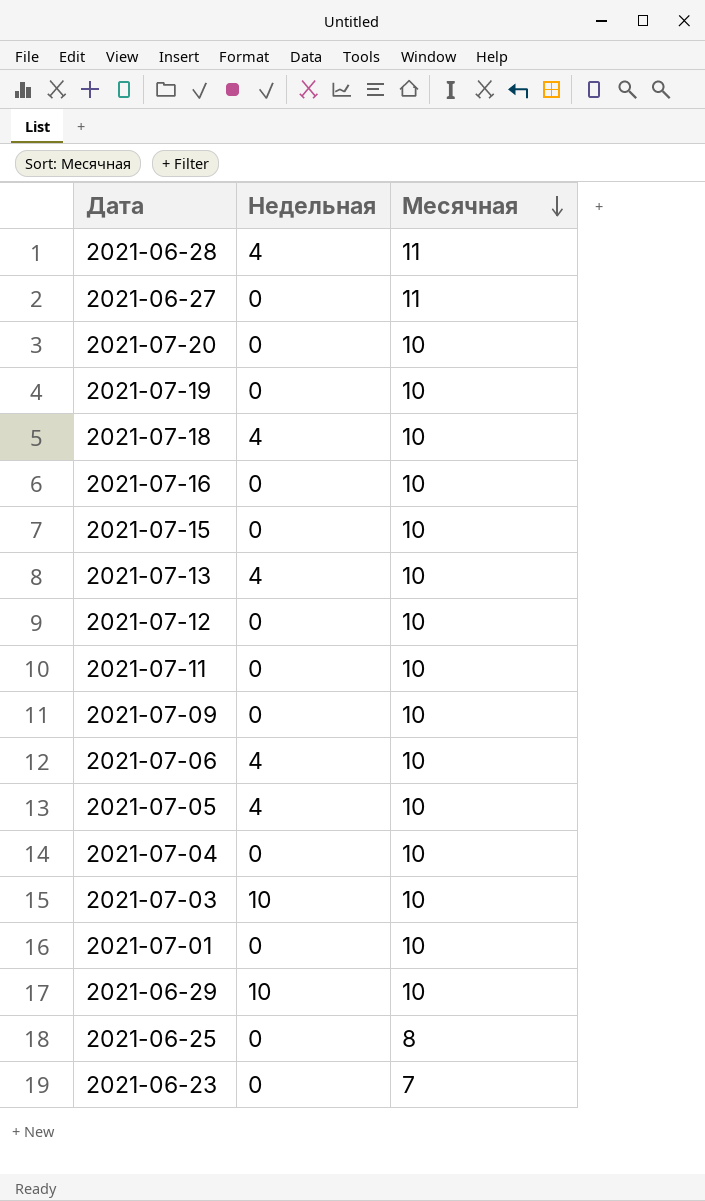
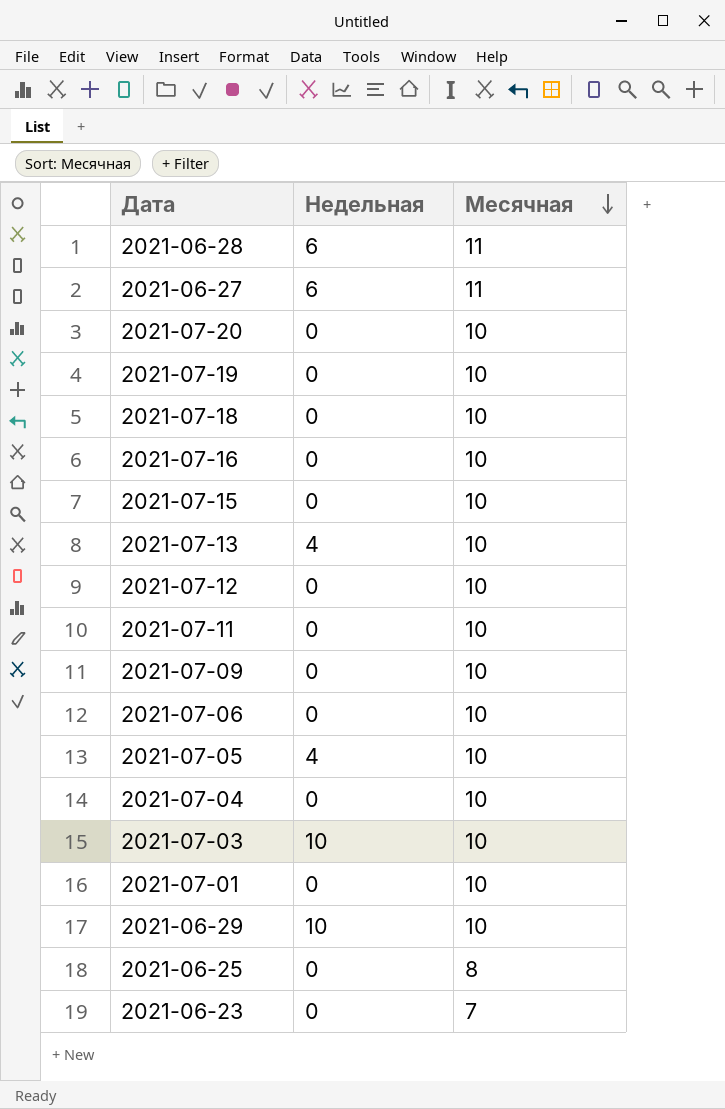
2021-06-28 | Недельная: 4 -> 6
2021-06-27 | Недельная: 0 -> 6
2021-07-18 | Недельная: 4 -> 0
2021-07-06 | Недельная: 4 -> 0

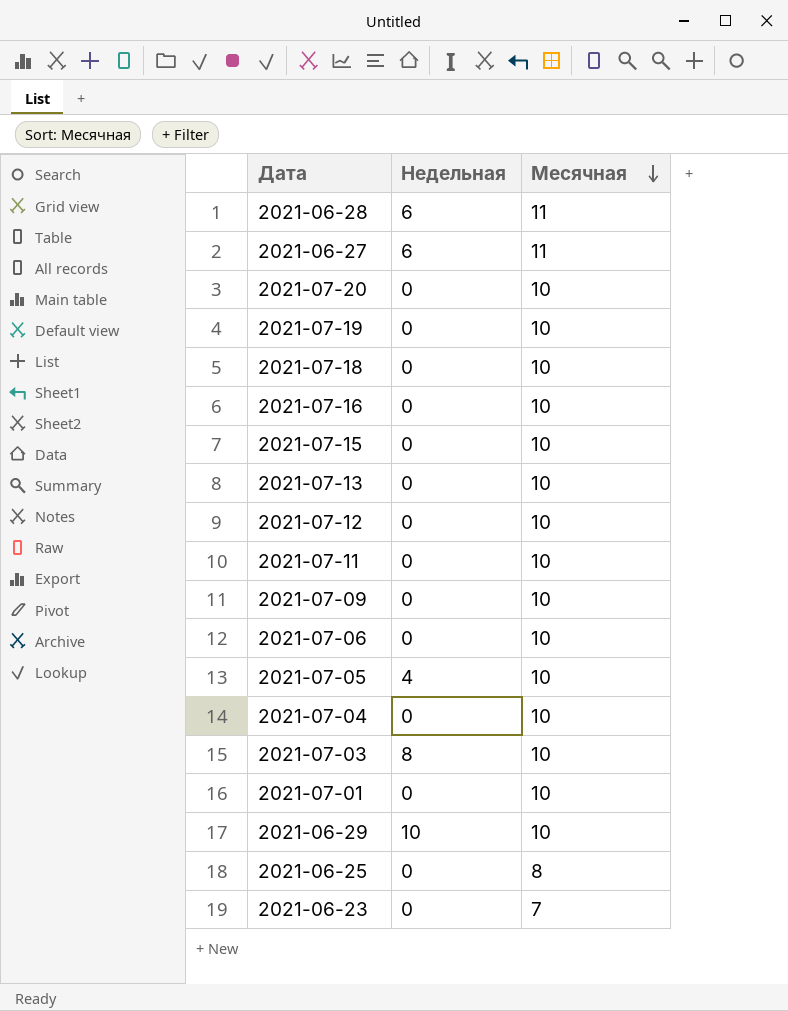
2021-07-13 | Недельная: 4 -> 0
2021-07-03 | Недельная: 10 -> 8

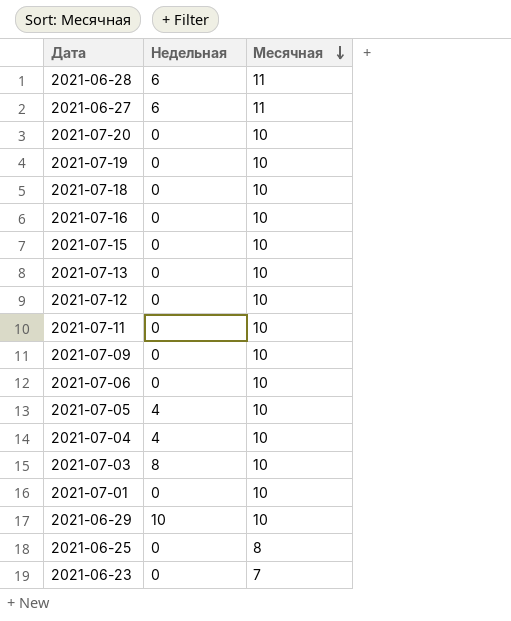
2021-07-04 | Недельная: 0 -> 4

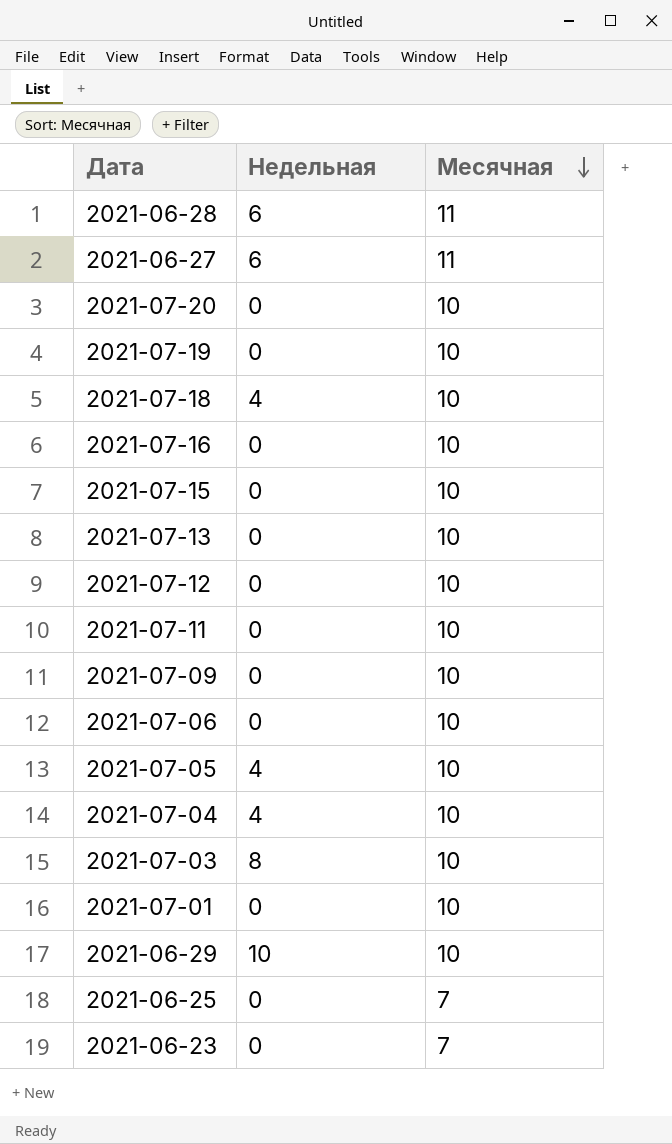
2021-07-18 | Недельная: 0 -> 4
2021-06-25 | Месячная: 8 -> 7

